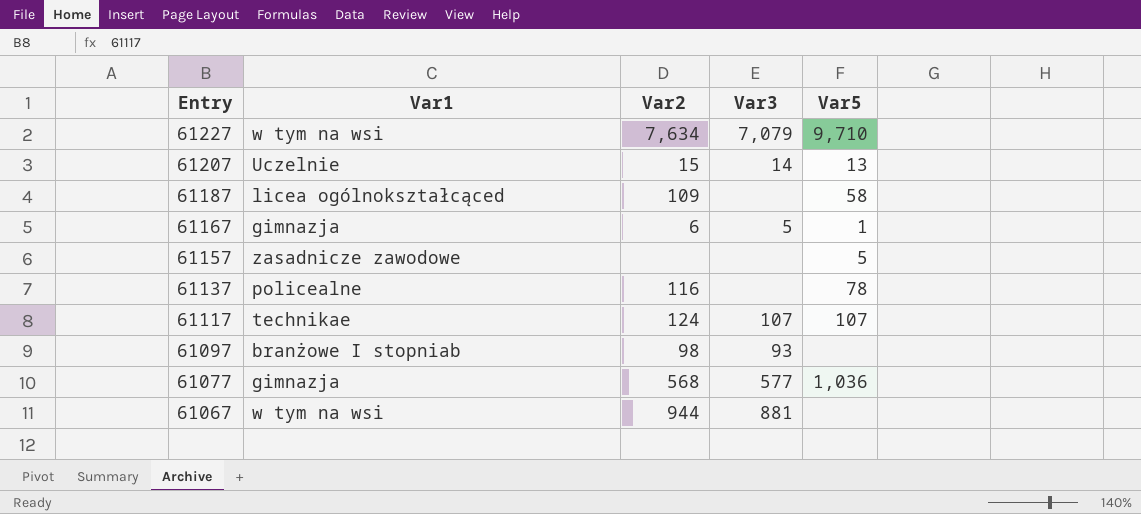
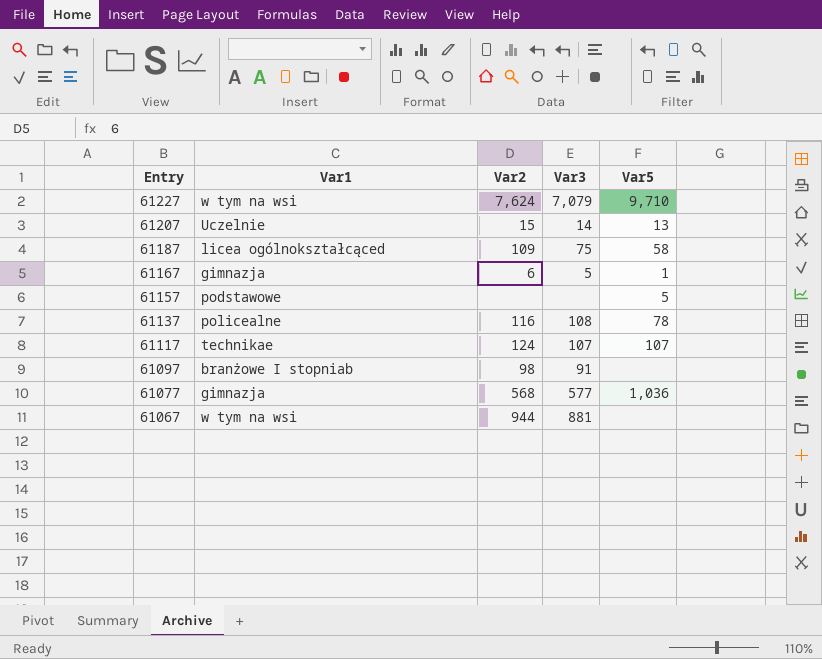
61227 | Var2: 7,634 -> 7,624
61187 | Var3: none -> 75
61157 | Var1: zasadnicze zawodowe -> podstawowe
61137 | Var3: none -> 108
61097 | Var3: 93 -> 91

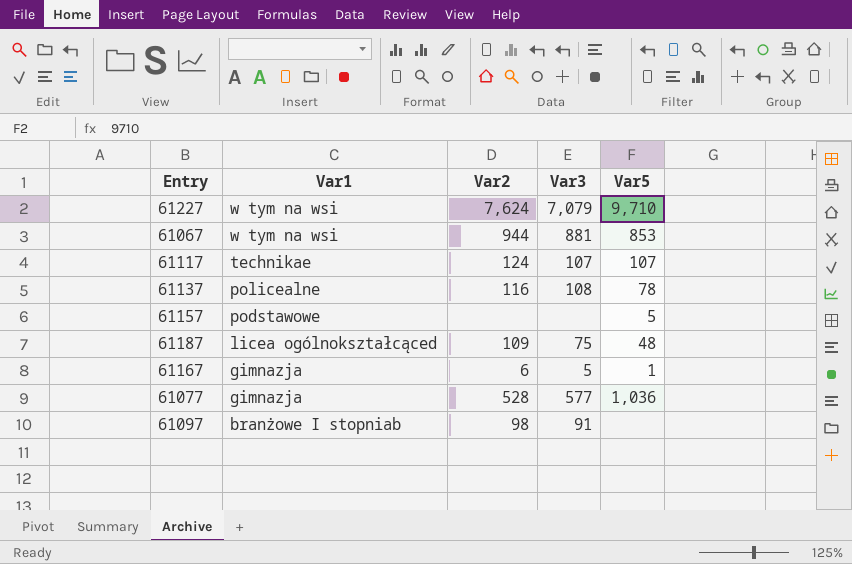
row order: Entry descending -> Var1 descending
row 61207: Uczelnie | 15 | 14 | 13 -> none
61067 | Var5: none -> 853
61187 | Var5: 58 -> 48
61077 | Var2: 568 -> 528

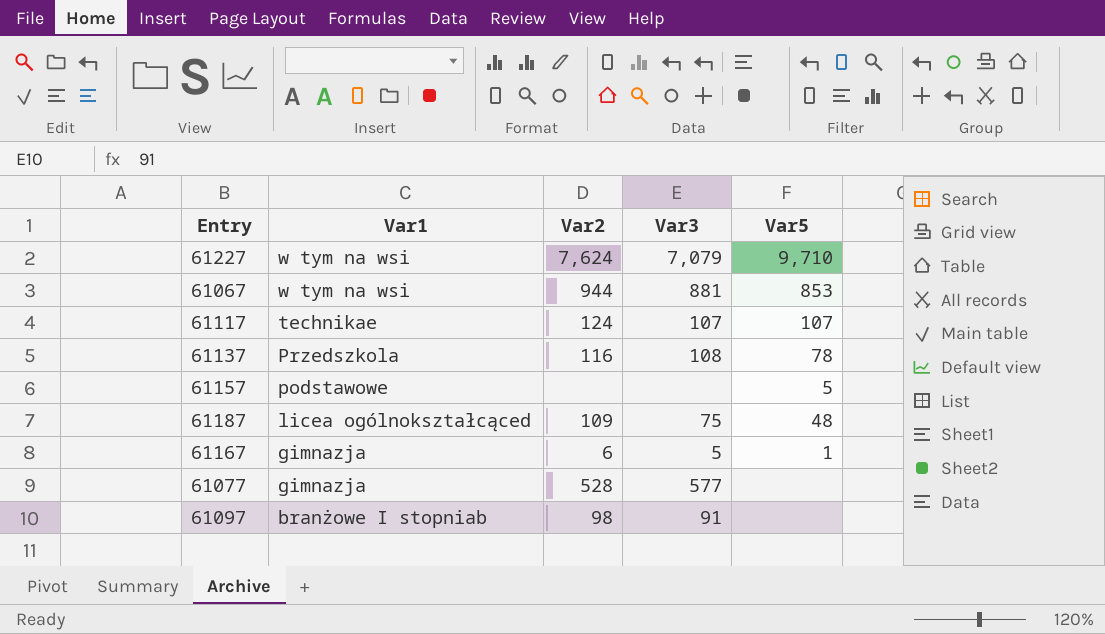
61137 | Var1: policealne -> Przedszkola
61077 | Var5: 1,036 -> none

